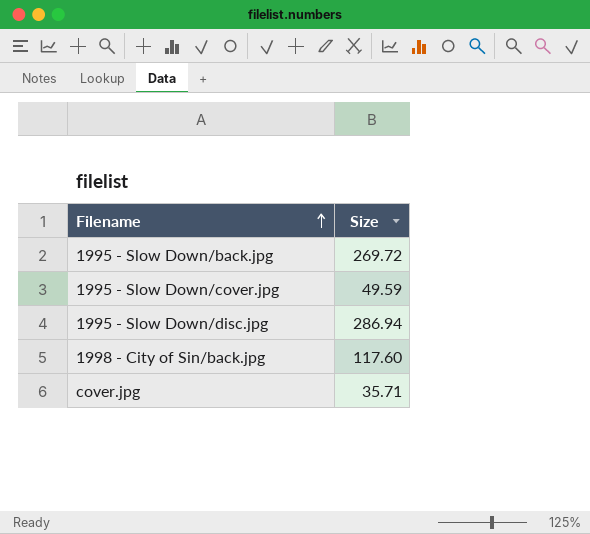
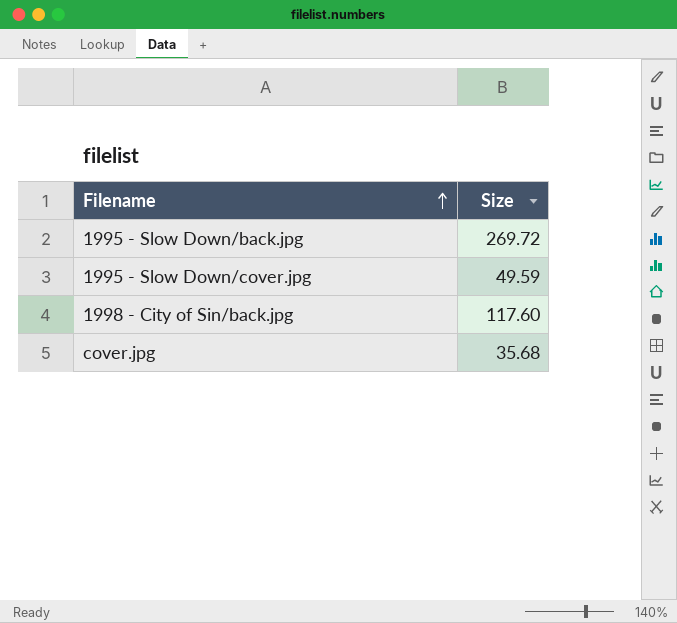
row 1995 - Slow Down/disc.jpg: 286.94 -> none
cover.jpg | Size: 35.71 -> 35.68

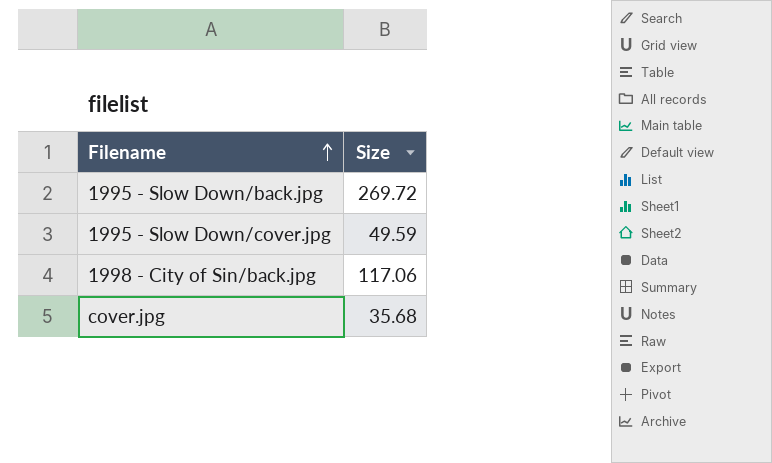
1998 - City of Sin/back.jpg | Size: 117.60 -> 117.06

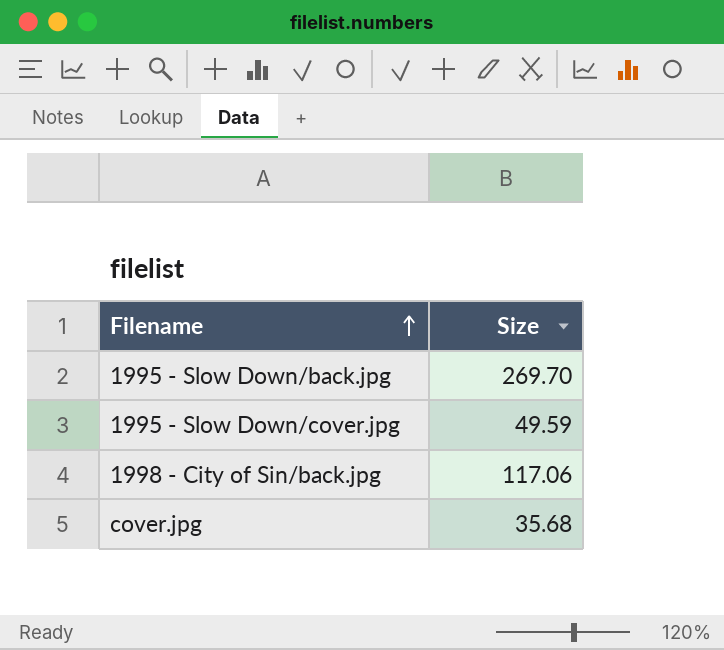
1995 - Slow Down/back.jpg | Size: 269.72 -> 269.70

